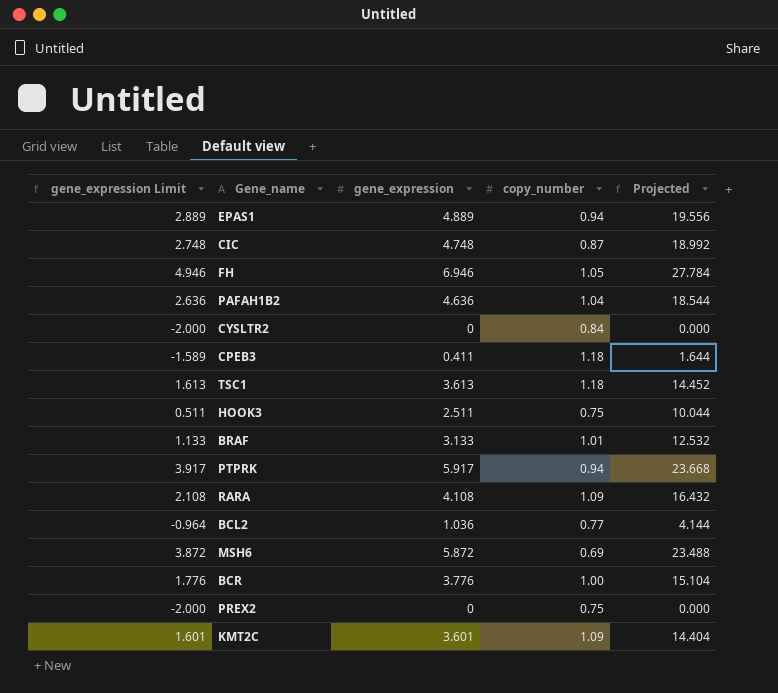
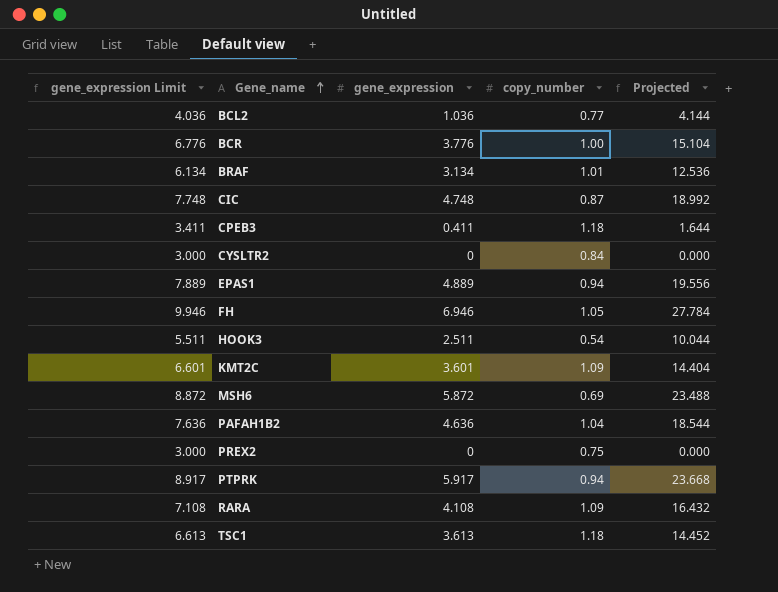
row order: none -> Gene_name ascending
column gene_expression Limit | formula: [gene_expression] - 2 -> [gene_expression] + 3
BRAF | gene_expression: 3.133 -> 3.134
BRAF | Projected: 12.532 -> 12.536
HOOK3 | copy_number: 0.75 -> 0.54

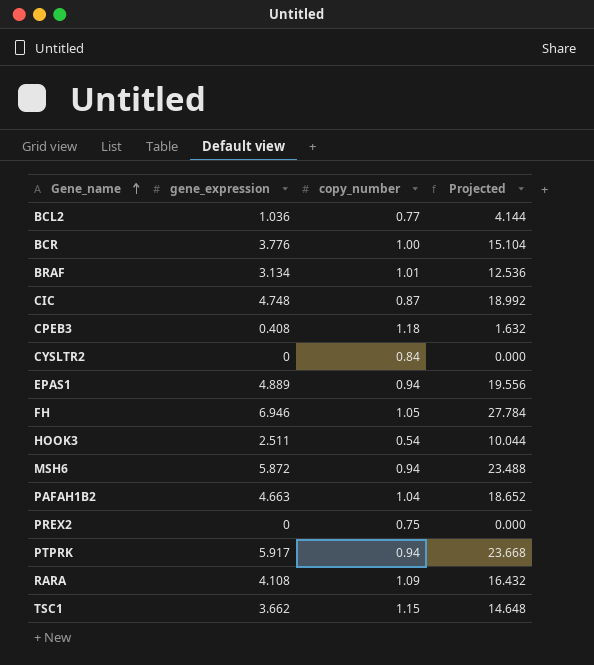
column gene_expression Limit | formula: [gene_expression] + 3 -> none
row KMT2C: 6.601 | 3.601 | 1.09 | 14.404 -> none
CPEB3 | gene_expression: 0.411 -> 0.408
CPEB3 | Projected: 1.644 -> 1.632
MSH6 | copy_number: 0.69 -> 0.94
PAFAH1B2 | gene_expression: 4.636 -> 4.663
PAFAH1B2 | Projected: 18.544 -> 18.652
TSC1 | gene_expression: 3.613 -> 3.662
TSC1 | copy_number: 1.18 -> 1.15
TSC1 | Projected: 14.452 -> 14.648

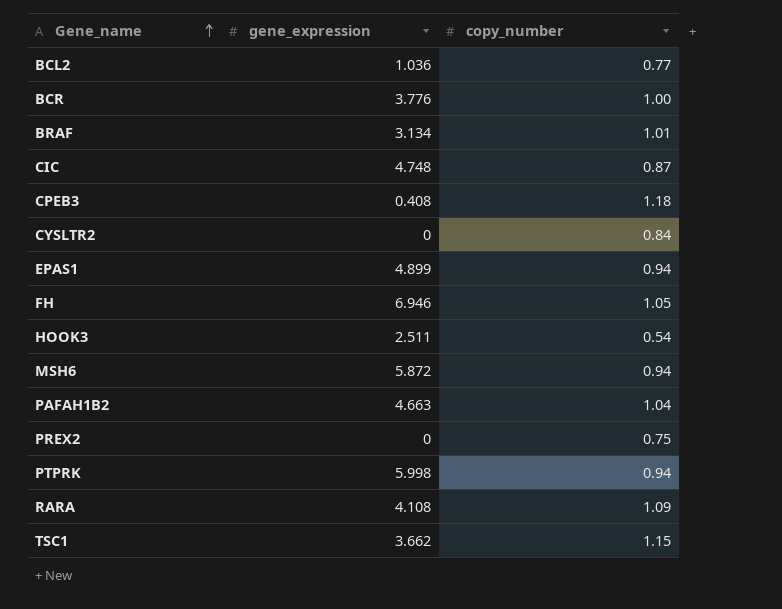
column Projected | formula: [gene_expression] * 4 -> none
EPAS1 | gene_expression: 4.889 -> 4.899
PTPRK | gene_expression: 5.917 -> 5.998

